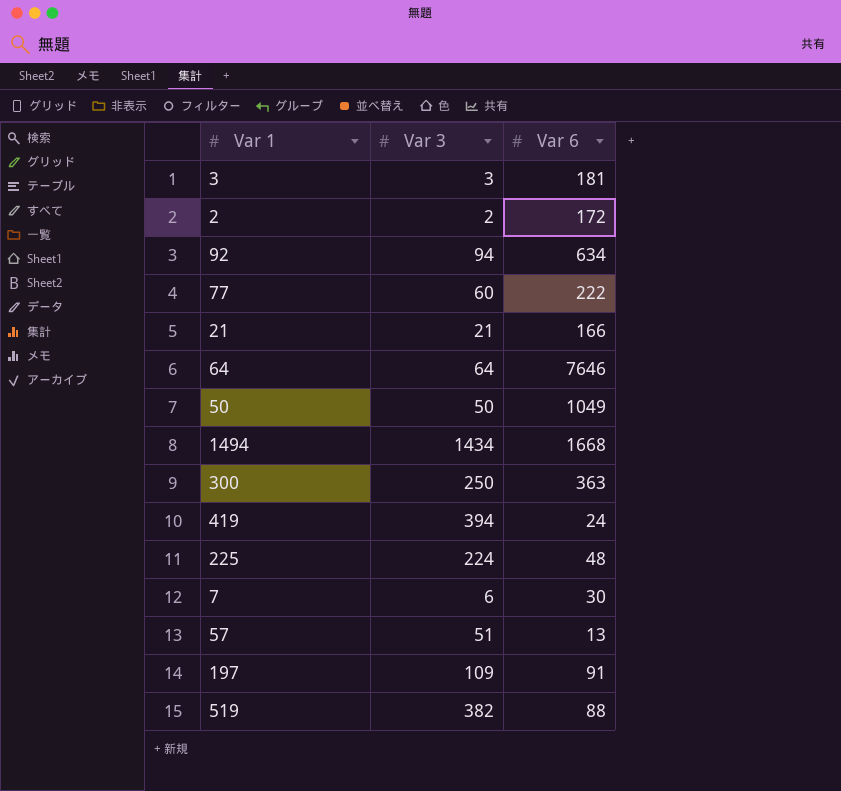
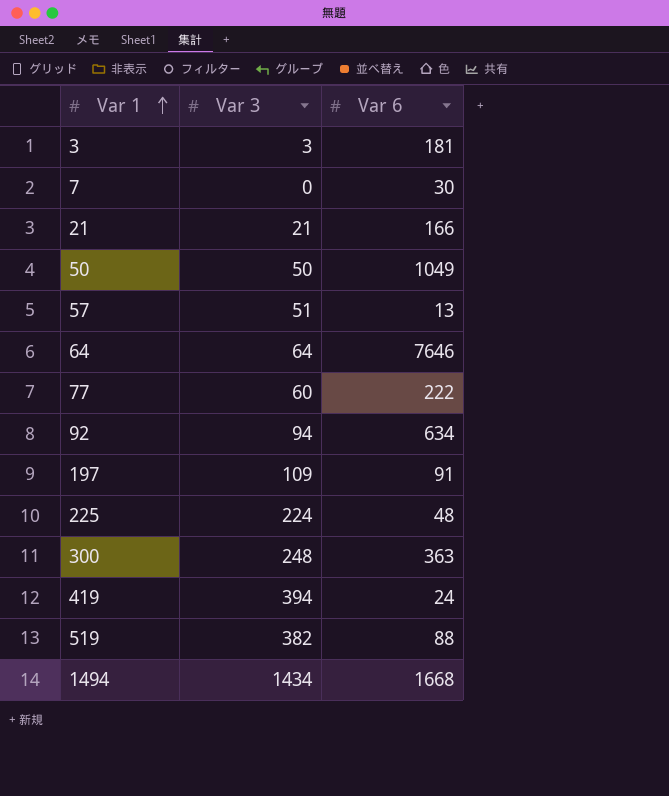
row order: none -> Var 1 ascending
row 2: 2 | 172 -> none
7 | Var 3: 6 -> 0
300 | Var 3: 250 -> 248

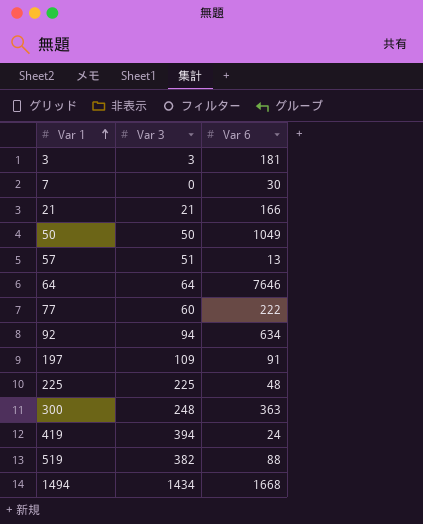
225 | Var 3: 224 -> 225

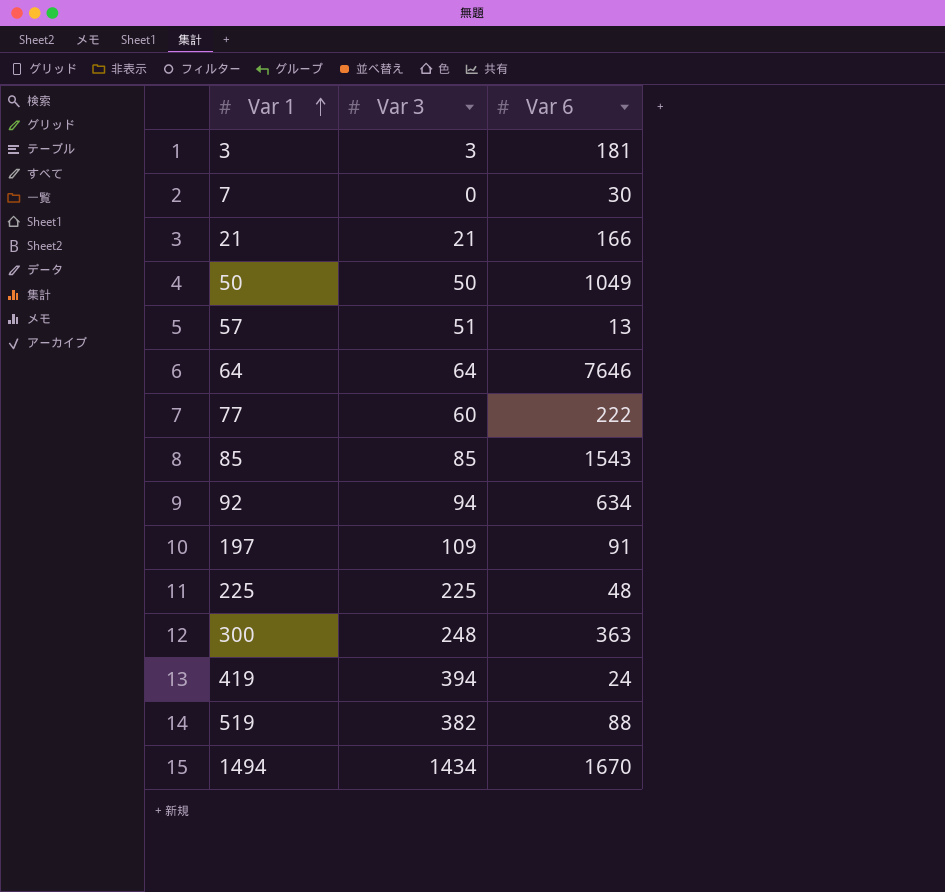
row 85: none -> 85 | 1543
1494 | Var 6: 1668 -> 1670

